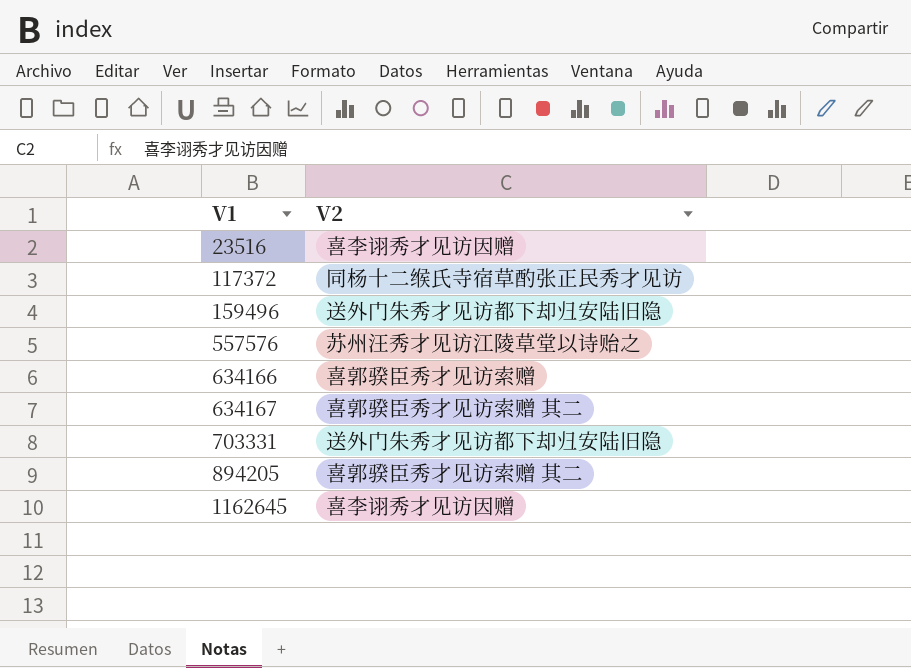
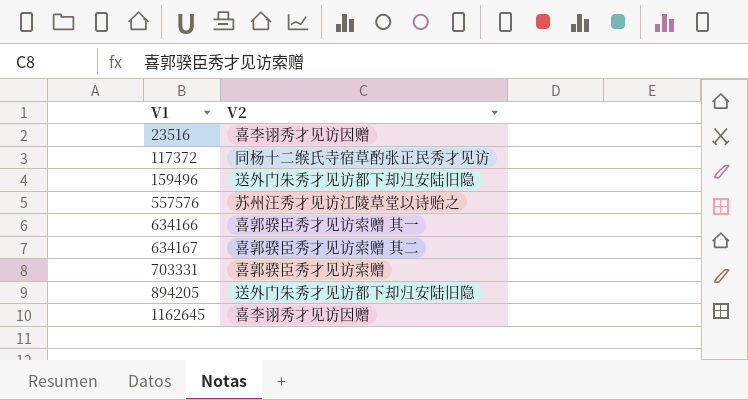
634166 | V2: 喜郭骙臣秀才见访索赠 -> 喜郭骙臣秀才见访索赠 其一
703331 | V2: 送外门朱秀才见访都下却归安陆旧隐 -> 喜郭骙臣秀才见访索赠
894205 | V2: 喜郭骙臣秀才见访索赠 其二 -> 送外门朱秀才见访都下却归安陆旧隐

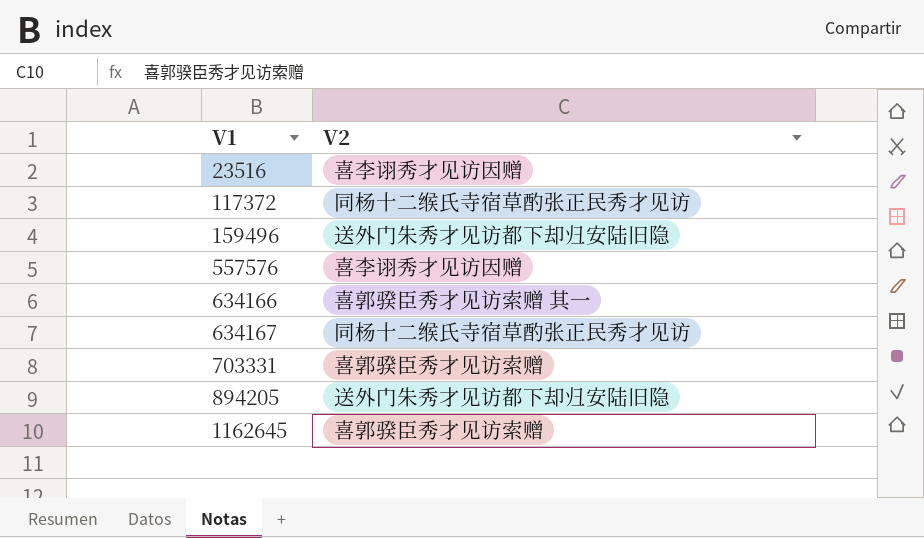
557576 | V2: 苏州汪秀才见访江陵草堂以诗贻之 -> 喜李诩秀才见访因赠
634167 | V2: 喜郭骙臣秀才见访索赠 其二 -> 同杨十二缑氏寺宿草酌张正民秀才见访
1162645 | V2: 喜李诩秀才见访因赠 -> 喜郭骙臣秀才见访索赠

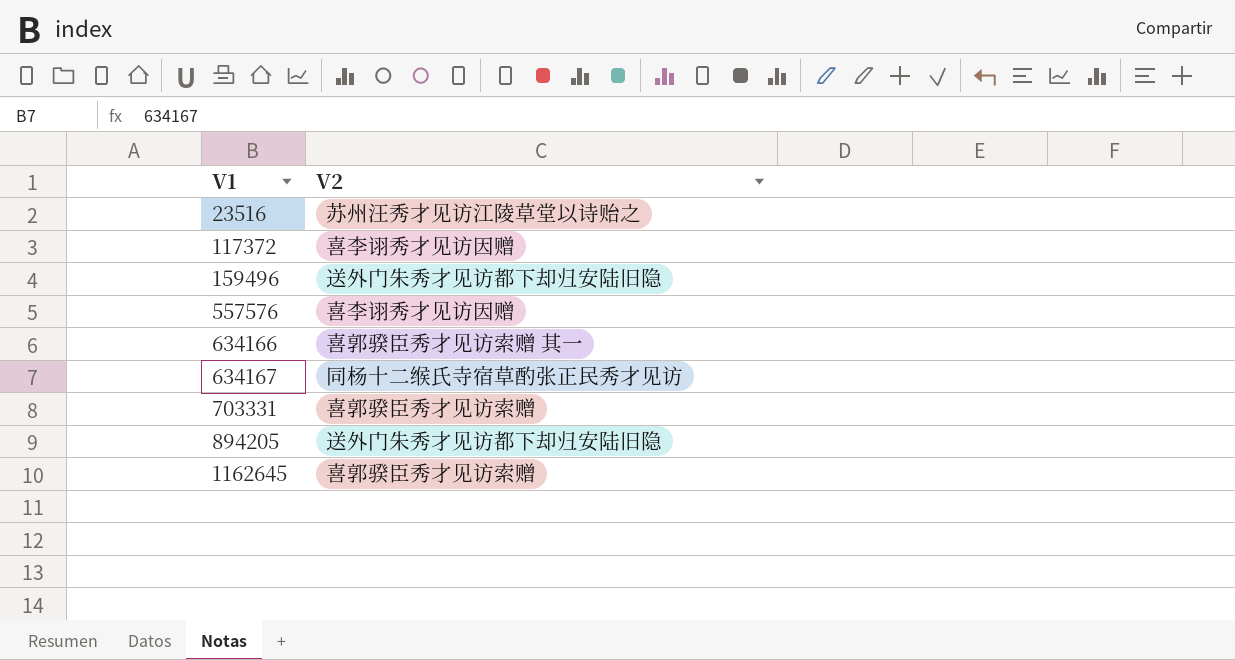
23516 | V2: 喜李诩秀才见访因赠 -> 苏州汪秀才见访江陵草堂以诗贻之
117372 | V2: 同杨十二缑氏寺宿草酌张正民秀才见访 -> 喜李诩秀才见访因赠

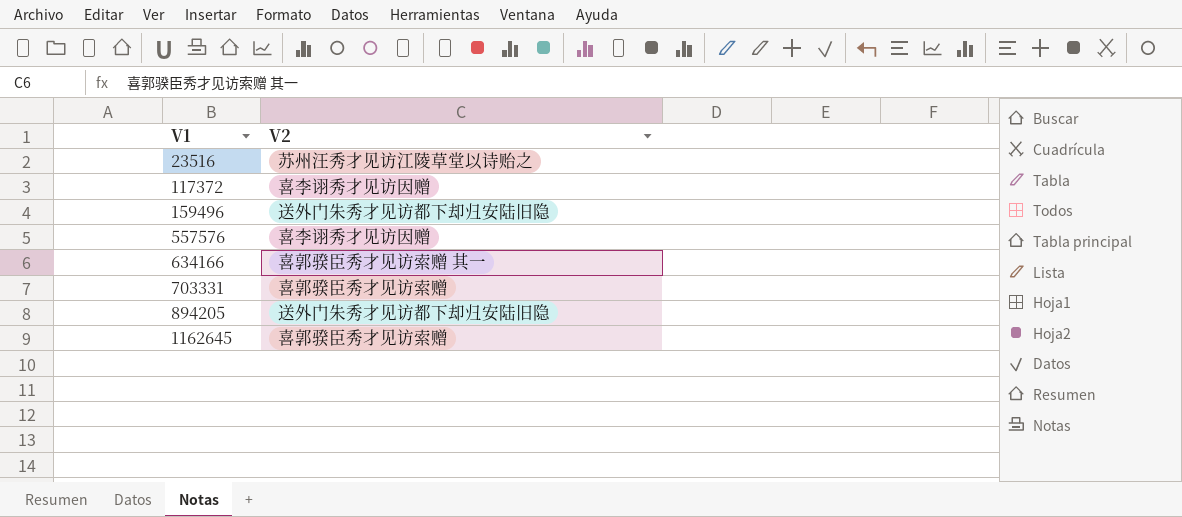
row 634167: 同杨十二缑氏寺宿草酌张正民秀才见访 -> none

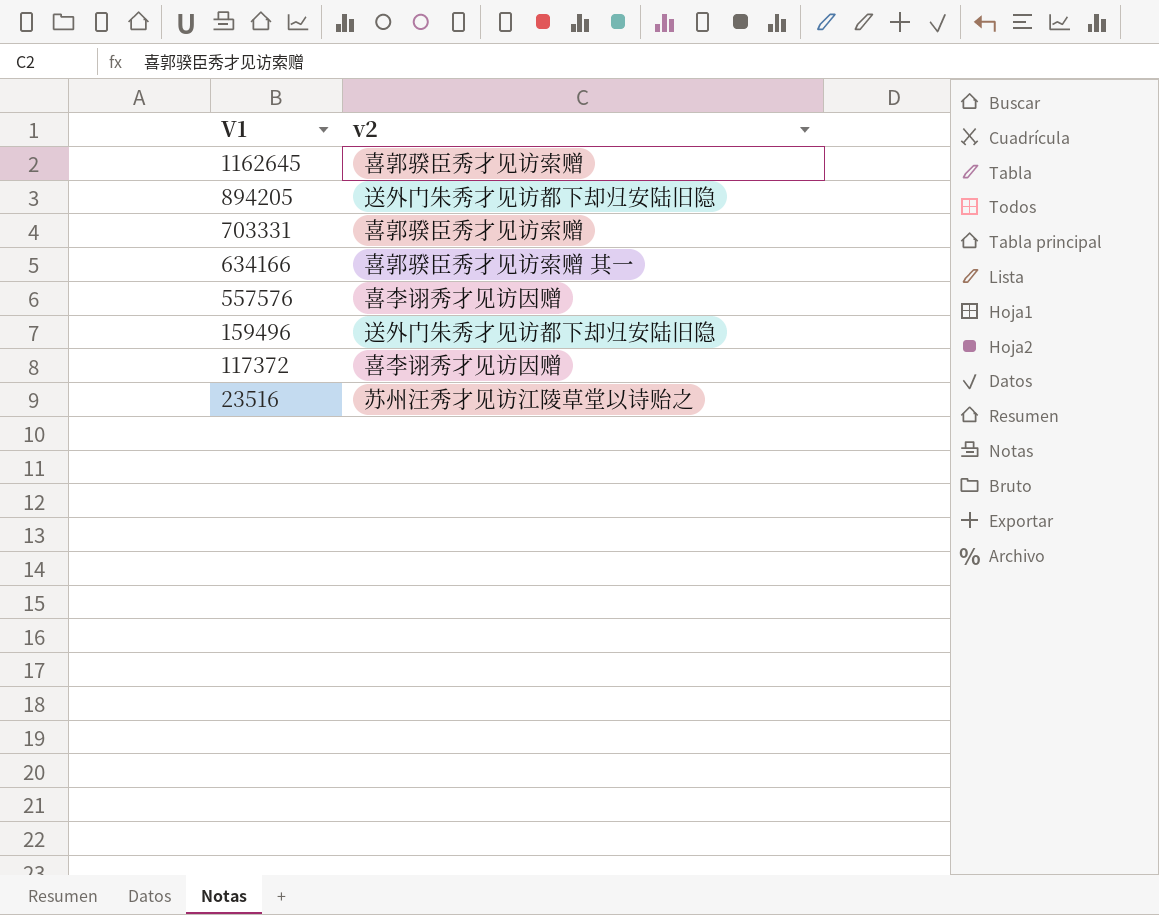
row order: V1 ascending -> V1 descending
column name: V2 -> v2

